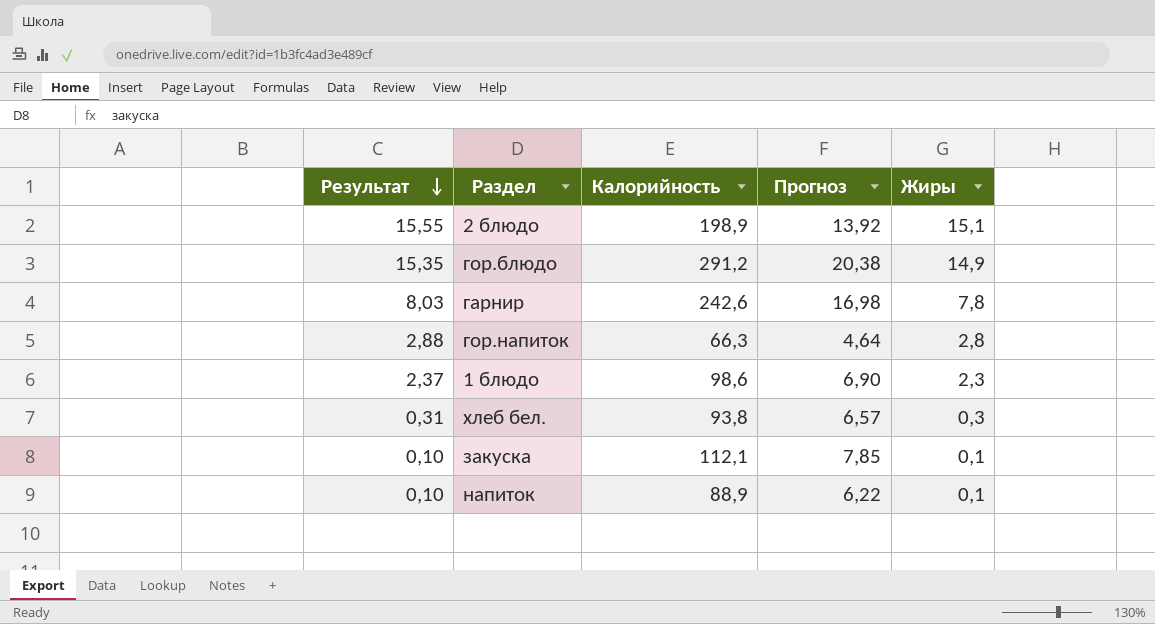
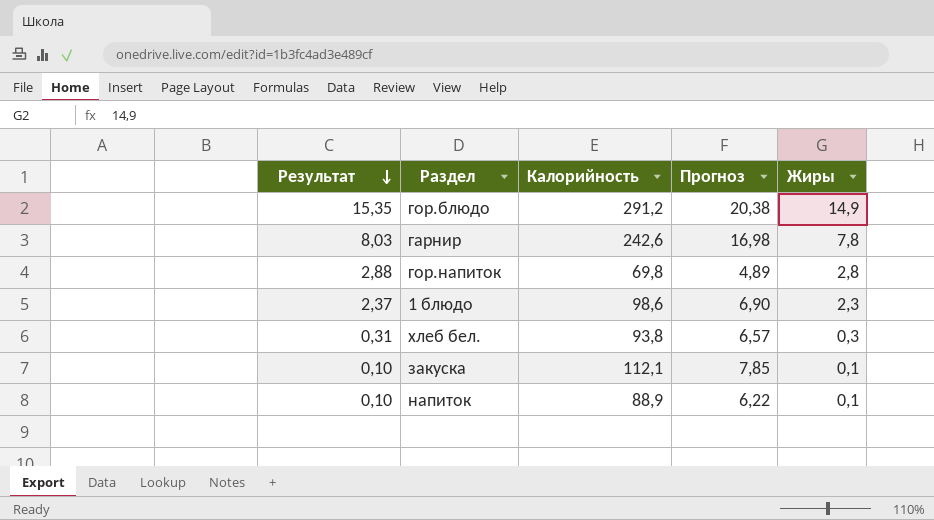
row 2 блюдо: 15,55 | 198,9 | 13,92 | 15,1 -> none
гор.напиток | Калорийность: 66,3 -> 69,8
гор.напиток | Прогноз: 4,64 -> 4,89

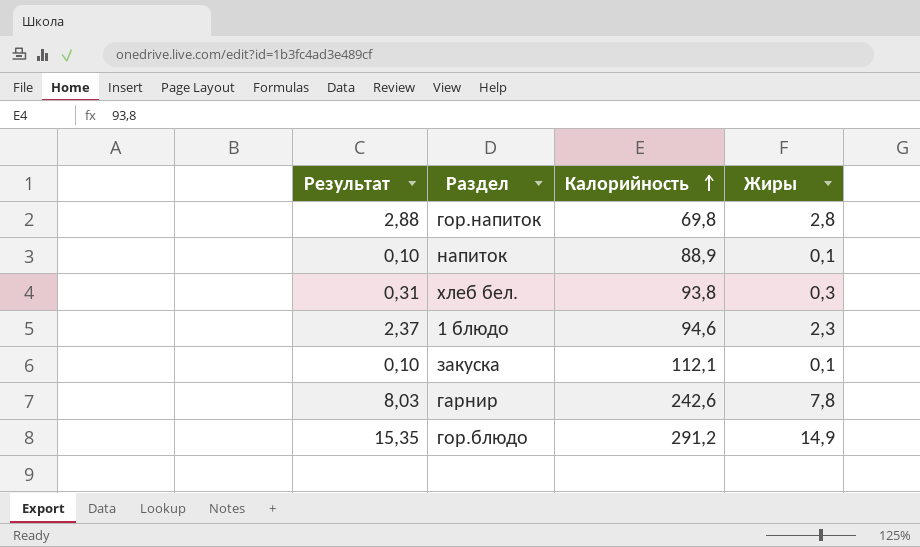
row order: Результат descending -> Калорийность ascending
column Прогноз | formula: [Калорийность] * 0,07 -> none
1 блюдо | Калорийность: 98,6 -> 94,6

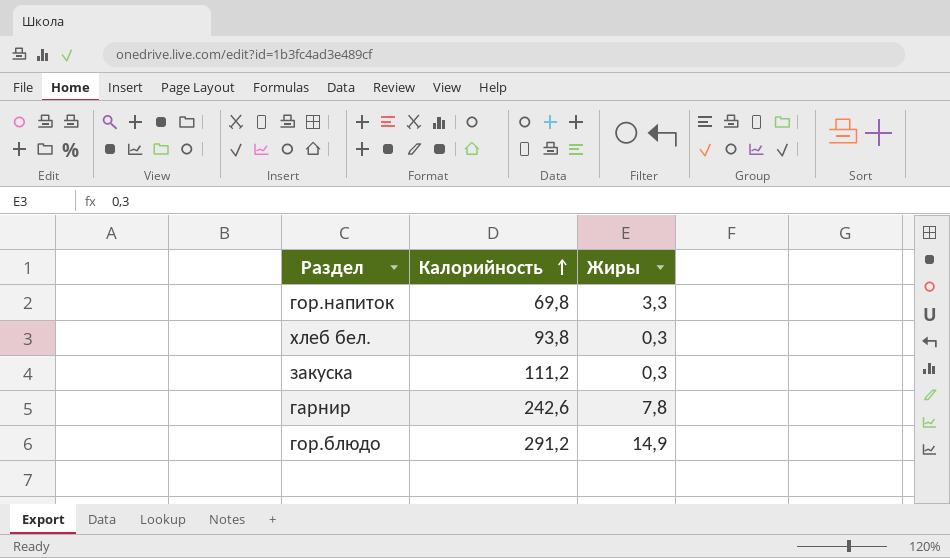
column Результат | formula: [Жиры] * 1,03 -> none
row напиток: 0,10 | 88,9 | 0,1 -> none
row 1 блюдо: 2,37 | 94,6 | 2,3 -> none
гор.напиток | Жиры: 2,8 -> 3,3
закуска | Калорийность: 112,1 -> 111,2
закуска | Жиры: 0,1 -> 0,3

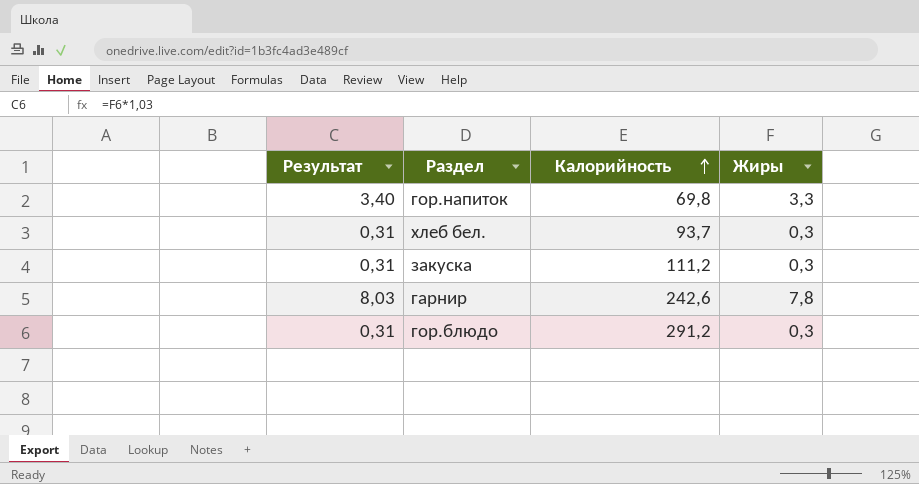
column Результат | formula: none -> [Жиры] * 1,03
хлеб бел. | Калорийность: 93,8 -> 93,7
гор.блюдо | Жиры: 14,9 -> 0,3

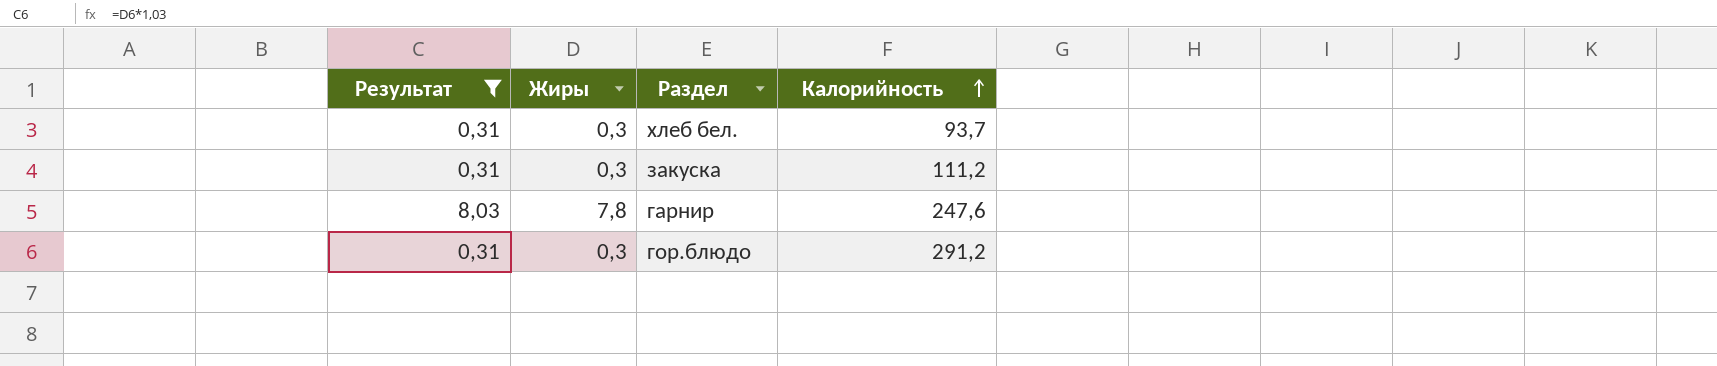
filter: none -> Результат != 3,40
column Жиры | position: 4 -> 2
гарнир | Калорийность: 242,6 -> 247,6

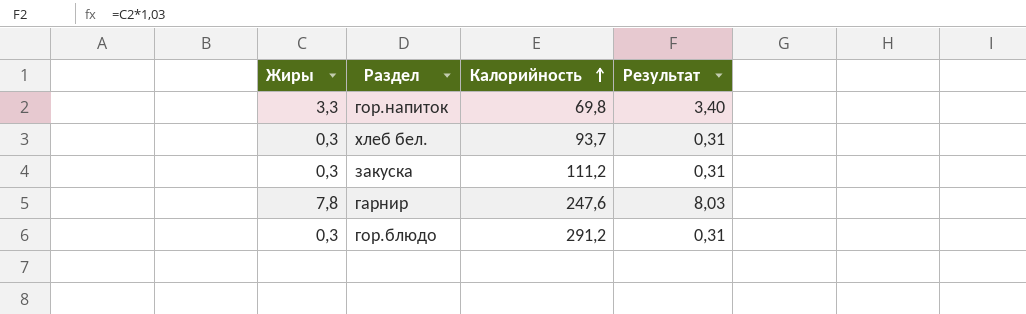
filter: Результат != 3,40 -> none
column Результат | position: 1 -> 4

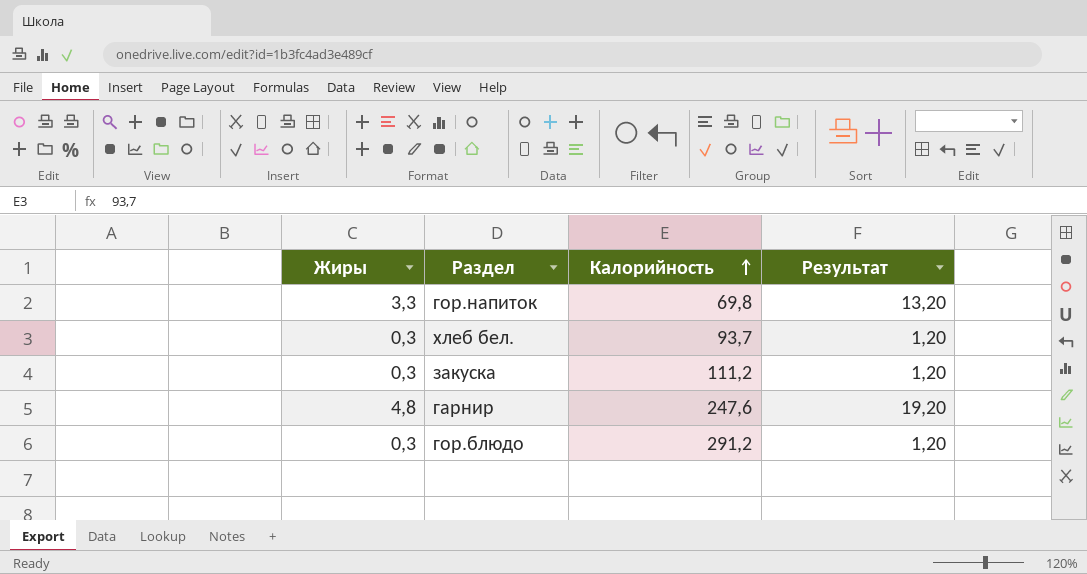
column Результат | formula: [Жиры] * 1,03 -> [Жиры] * 4
гарнир | Жиры: 7,8 -> 4,8

